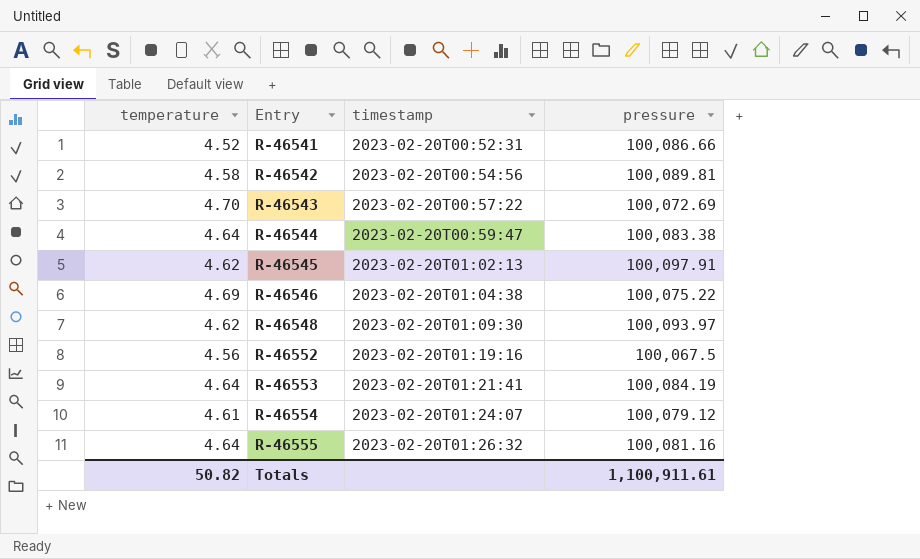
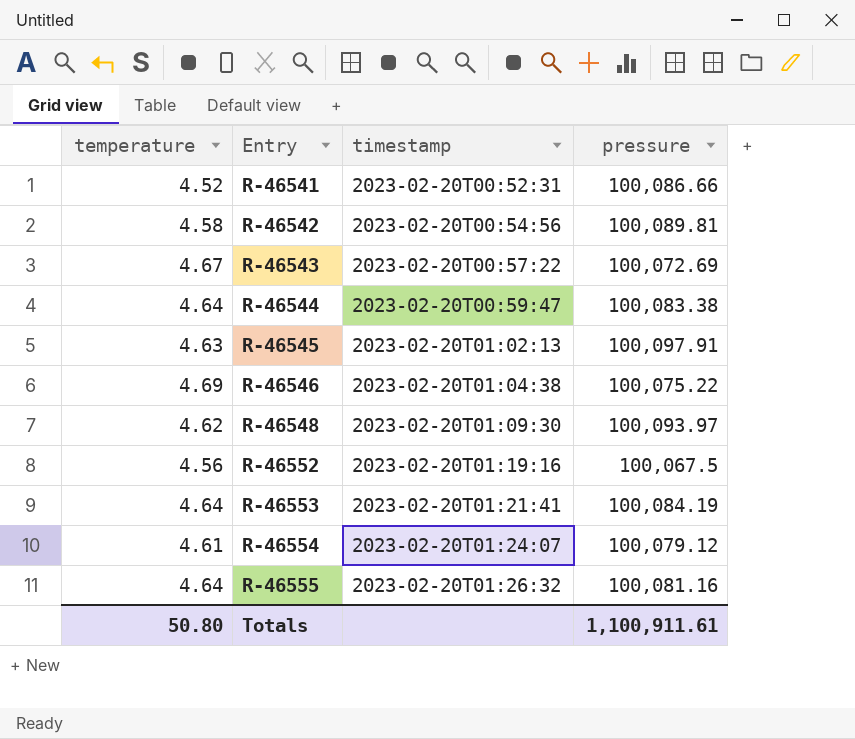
R-46543 | temperature: 4.70 -> 4.67
R-46545 | temperature: 4.62 -> 4.63
Totals | temperature: 50.82 -> 50.80

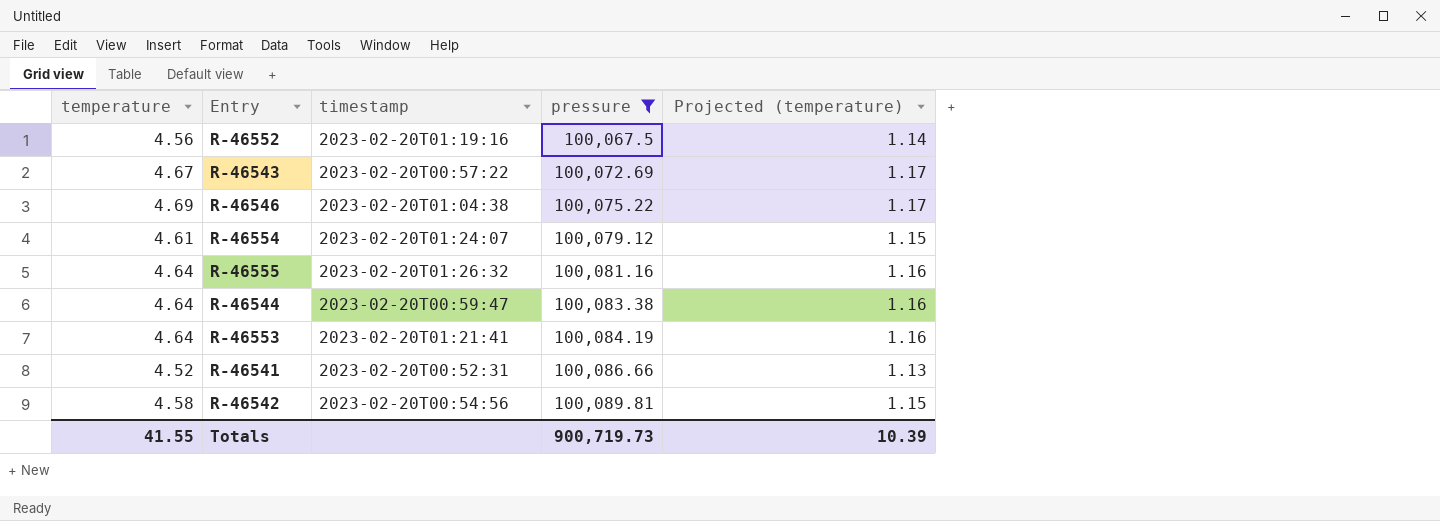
filter: none -> pressure <= 100,089.81
row order: Entry ascending -> pressure ascending
column Projected (temperature) | formula: none -> [temperature] * 0.25
Totals | temperature: 50.80 -> 41.55
Totals | pressure: 1,100,911.61 -> 900,719.73

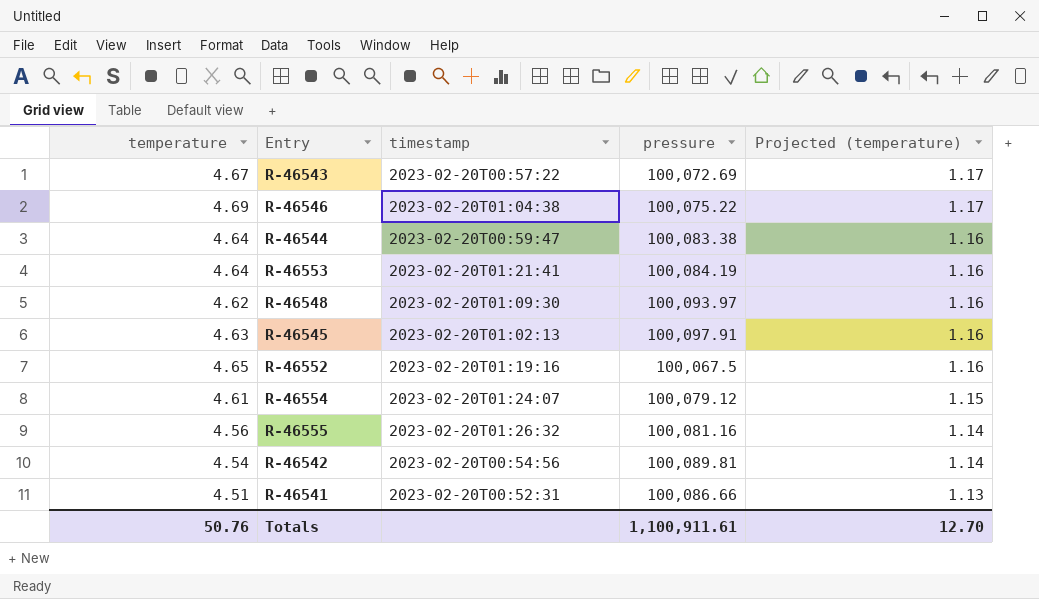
filter: pressure <= 100,089.81 -> none
row order: pressure ascending -> Projected (temperature) descending
R-46552 | temperature: 4.56 -> 4.65
R-46552 | Projected (temperature): 1.14 -> 1.16
R-46555 | temperature: 4.64 -> 4.56
R-46555 | Projected (temperature): 1.16 -> 1.14
R-46542 | temperature: 4.58 -> 4.54
R-46542 | Projected (temperature): 1.15 -> 1.14
R-46541 | temperature: 4.52 -> 4.51
Totals | temperature: 41.55 -> 50.76
Totals | pressure: 900,719.73 -> 1,100,911.61
Totals | Projected (temperature): 10.39 -> 12.70

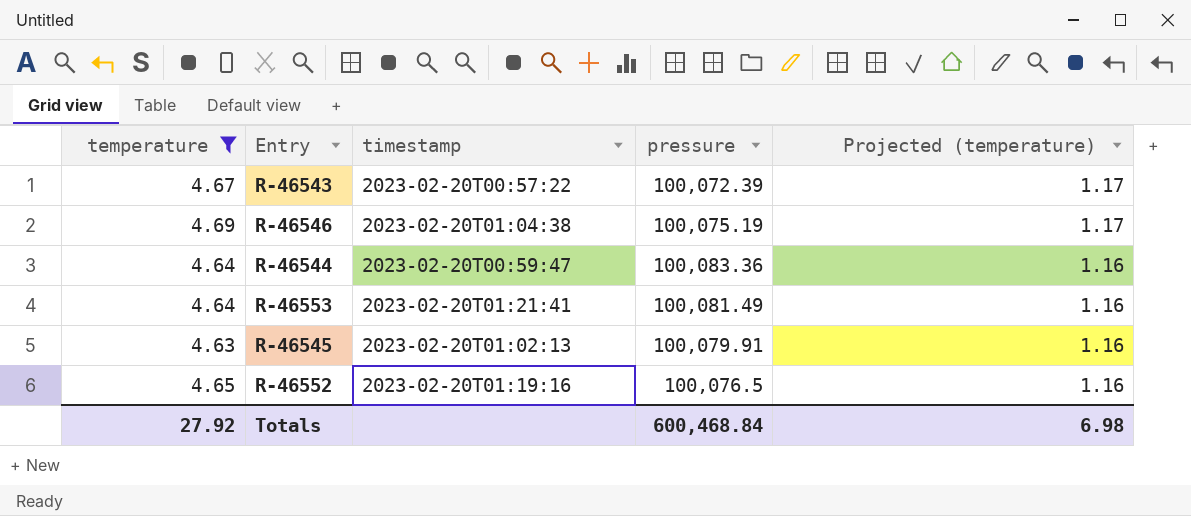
filter: none -> temperature >= 4.63
R-46543 | pressure: 100,072.69 -> 100,072.39
R-46546 | pressure: 100,075.22 -> 100,075.19
R-46544 | pressure: 100,083.38 -> 100,083.36
R-46553 | pressure: 100,084.19 -> 100,081.49
R-46545 | pressure: 100,097.91 -> 100,079.91
R-46552 | pressure: 100,067.5 -> 100,076.5
Totals | temperature: 50.76 -> 27.92
Totals | pressure: 1,100,911.61 -> 600,468.84
Totals | Projected (temperature): 12.70 -> 6.98

